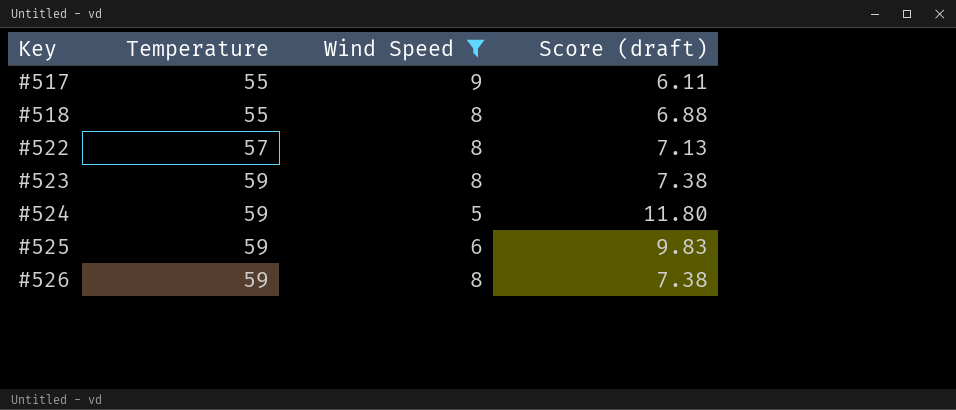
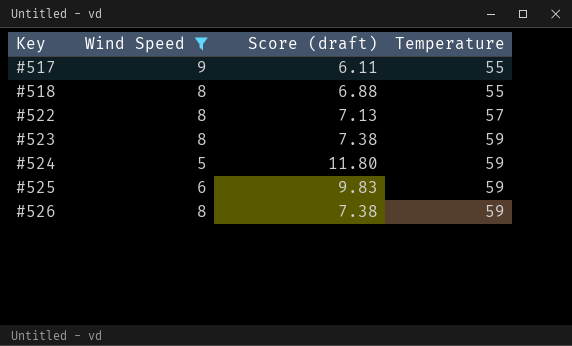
column Temperature | position: 2 -> 4

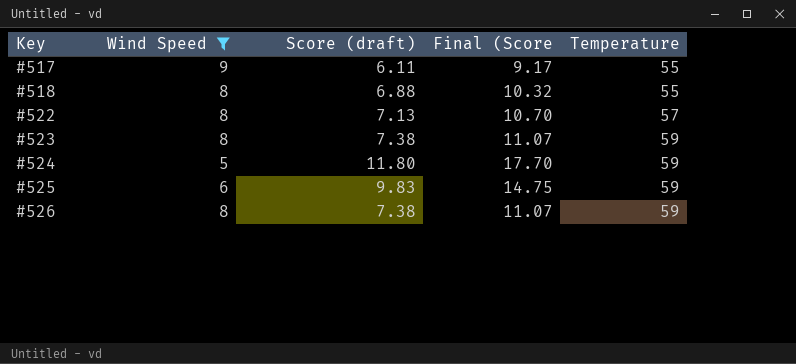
column Final (Score | formula: none -> [Score (draft)] * 1.5

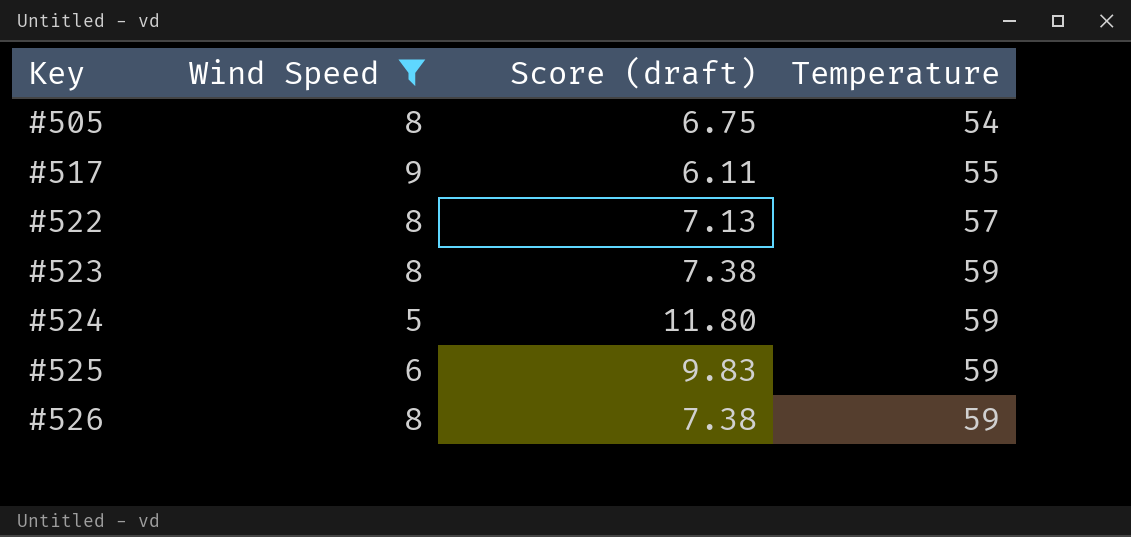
column Final (Score | formula: [Score (draft)] * 1.5 -> none
row #518: 8 | 6.88 | 10.32 | 55 -> none
row #505: none -> 8 | 6.75 | 54

